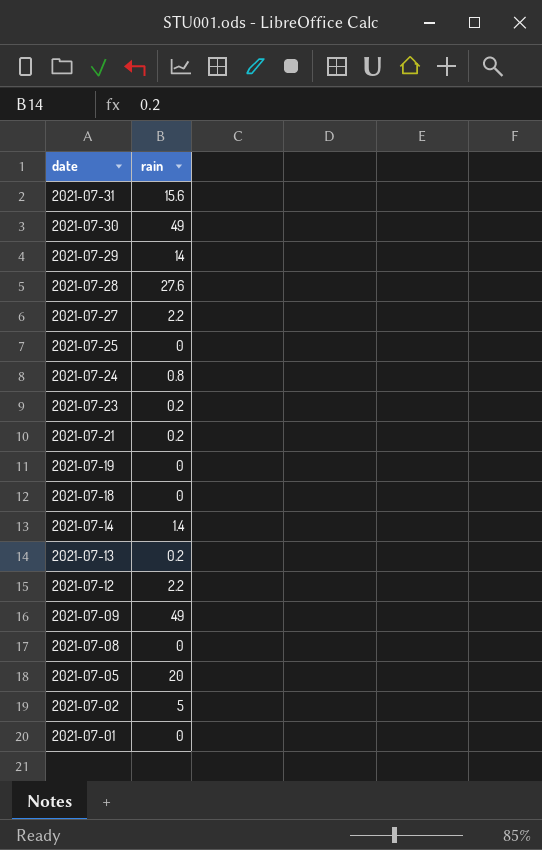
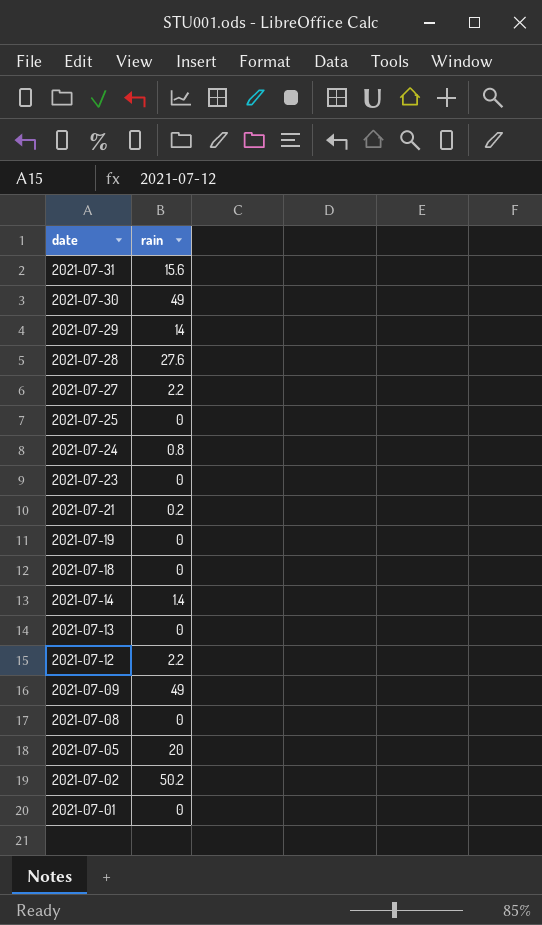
2021-07-23 | rain: 0.2 -> 0
2021-07-13 | rain: 0.2 -> 0
2021-07-02 | rain: 5 -> 50.2

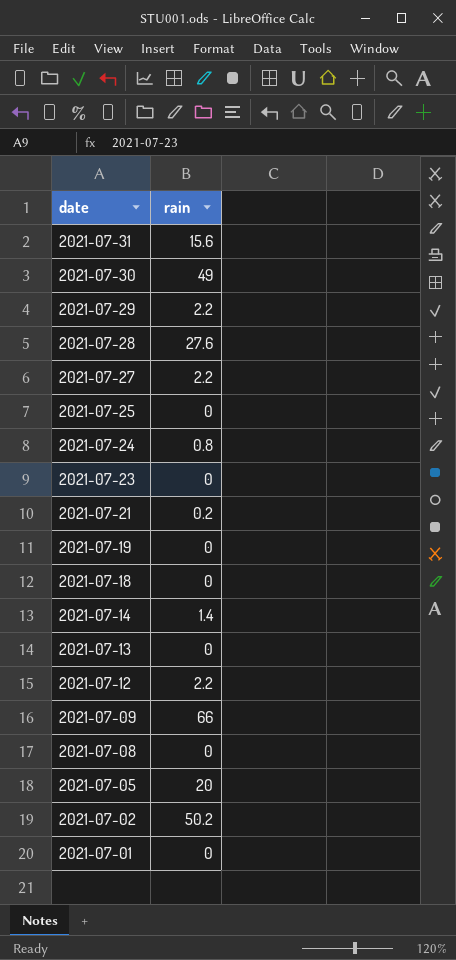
2021-07-29 | rain: 14 -> 2.2
2021-07-09 | rain: 49 -> 66

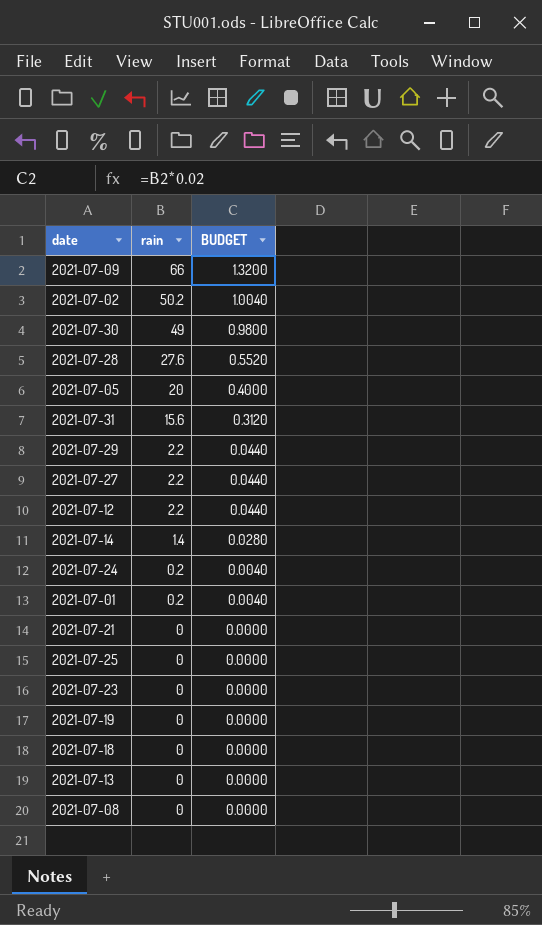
row order: date descending -> rain descending
column BUDGET | formula: none -> [rain] * 0.02
2021-07-24 | rain: 0.8 -> 0.2
2021-07-01 | rain: 0 -> 0.2
2021-07-21 | rain: 0.2 -> 0

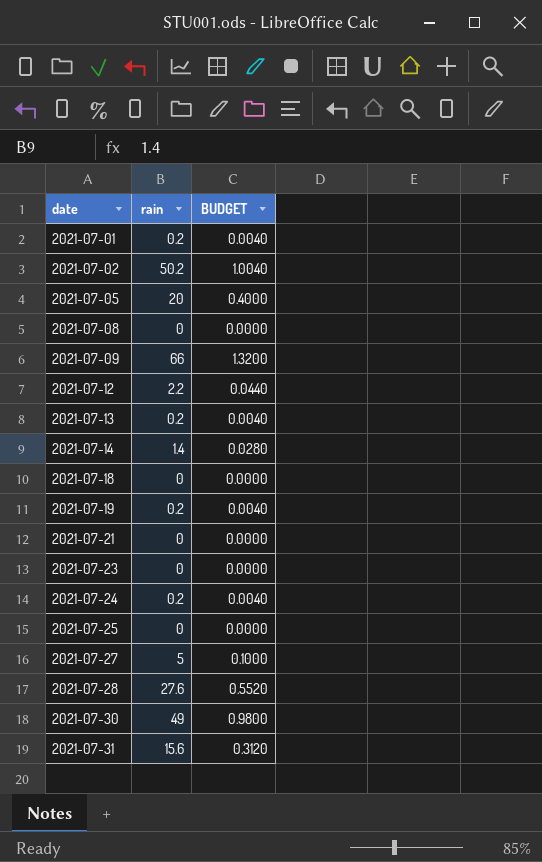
row order: rain descending -> date ascending
row 2021-07-29: 2.2 | 0.0440 -> none
2021-07-13 | rain: 0 -> 0.2
2021-07-13 | BUDGET: 0.0000 -> 0.0040
2021-07-19 | rain: 0 -> 0.2
2021-07-19 | BUDGET: 0.0000 -> 0.0040
2021-07-27 | rain: 2.2 -> 5
2021-07-27 | BUDGET: 0.0440 -> 0.1000

